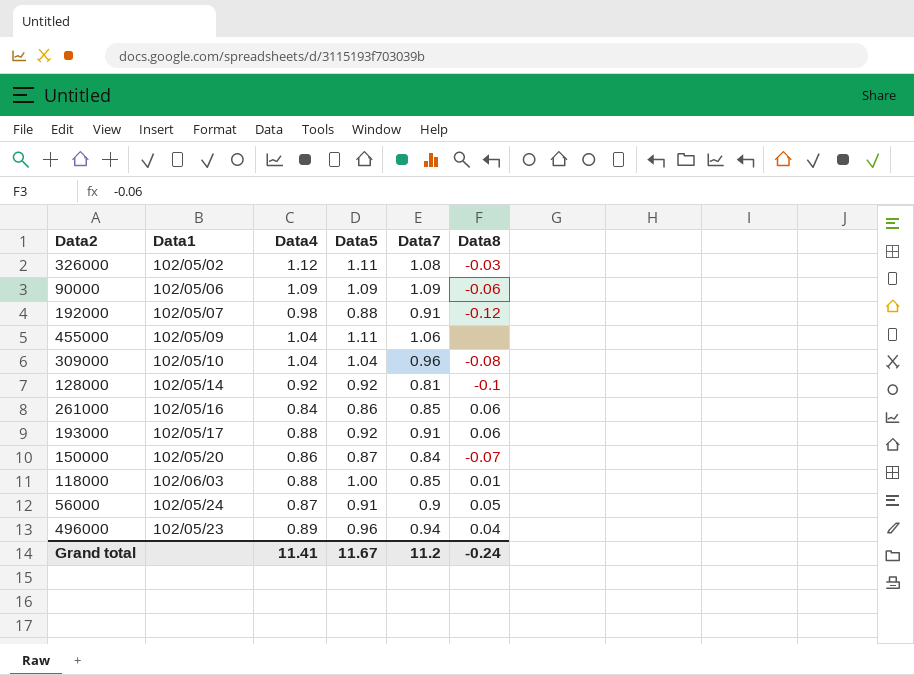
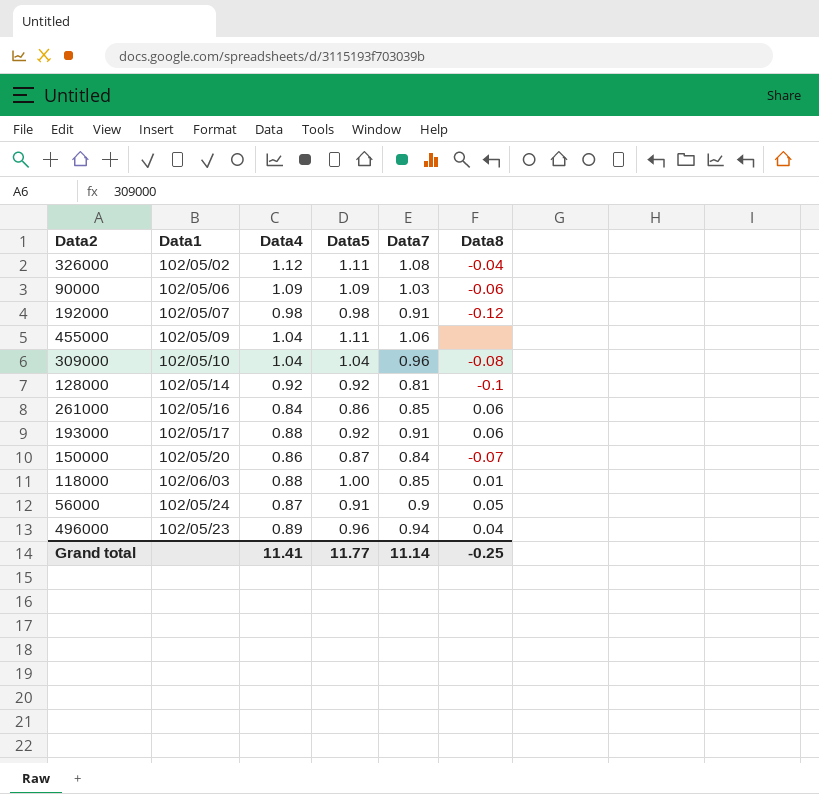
326000 | Data8: -0.03 -> -0.04
90000 | Data7: 1.09 -> 1.03
192000 | Data5: 0.88 -> 0.98
Grand total | Data5: 11.67 -> 11.77
Grand total | Data7: 11.2 -> 11.14
Grand total | Data8: -0.24 -> -0.25

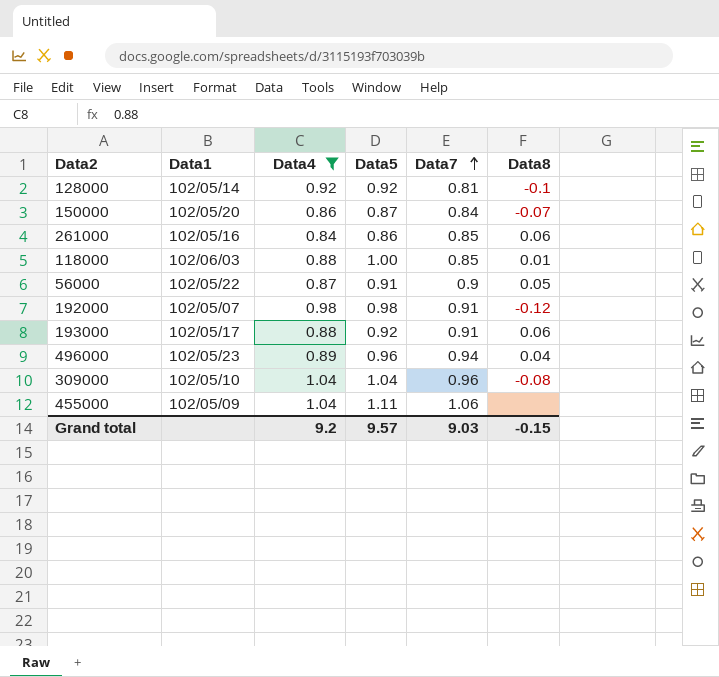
filter: none -> Data4 <= 1.04
row order: none -> Data7 ascending
56000 | Data1: 102/05/24 -> 102/05/22
Grand total | Data4: 11.41 -> 9.2
Grand total | Data5: 11.77 -> 9.57
Grand total | Data7: 11.14 -> 9.03
Grand total | Data8: -0.25 -> -0.15

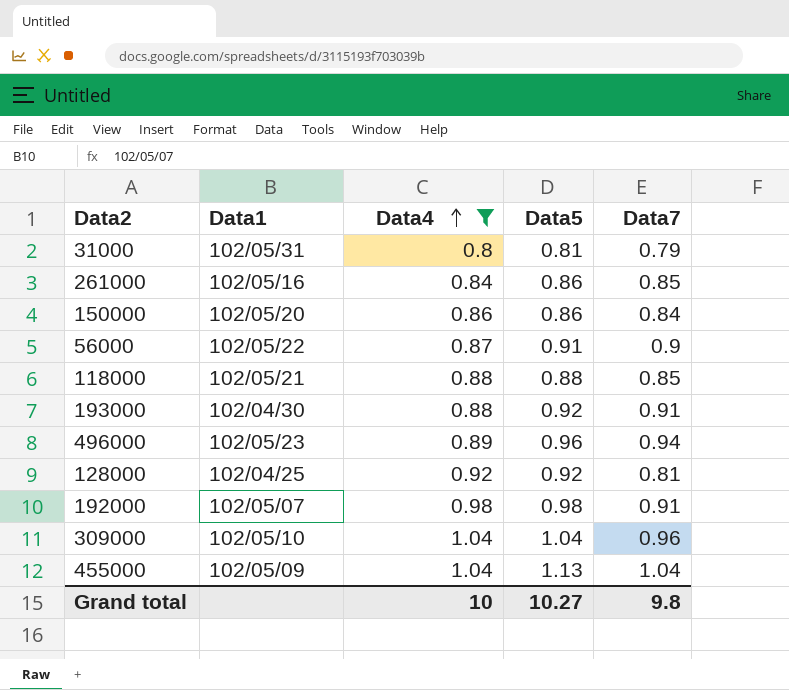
row order: Data7 ascending -> Data4 ascending
column Data8 | position: 6 -> none
row 31000: none -> 102/05/31 | 0.8 | 0.81 | 0.79
150000 | Data5: 0.87 -> 0.86
118000 | Data1: 102/06/03 -> 102/05/21
118000 | Data5: 1.00 -> 0.88
193000 | Data1: 102/05/17 -> 102/04/30
128000 | Data1: 102/05/14 -> 102/04/25
455000 | Data5: 1.11 -> 1.13
455000 | Data7: 1.06 -> 1.04
Grand total | Data4: 9.2 -> 10
Grand total | Data5: 9.57 -> 10.27
Grand total | Data7: 9.03 -> 9.8

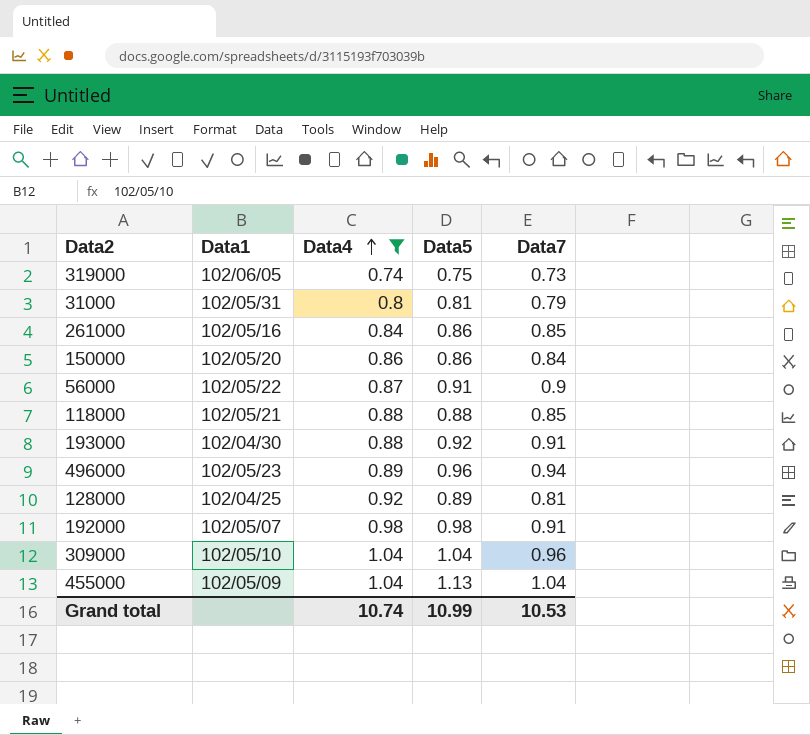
row 319000: none -> 102/06/05 | 0.74 | 0.75 | 0.73
128000 | Data5: 0.92 -> 0.89
Grand total | Data4: 10 -> 10.74
Grand total | Data5: 10.27 -> 10.99
Grand total | Data7: 9.8 -> 10.53

